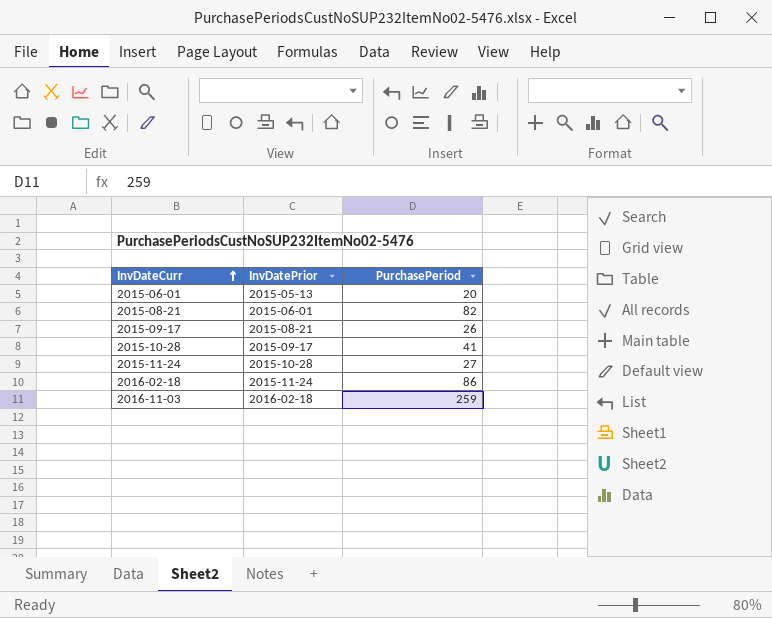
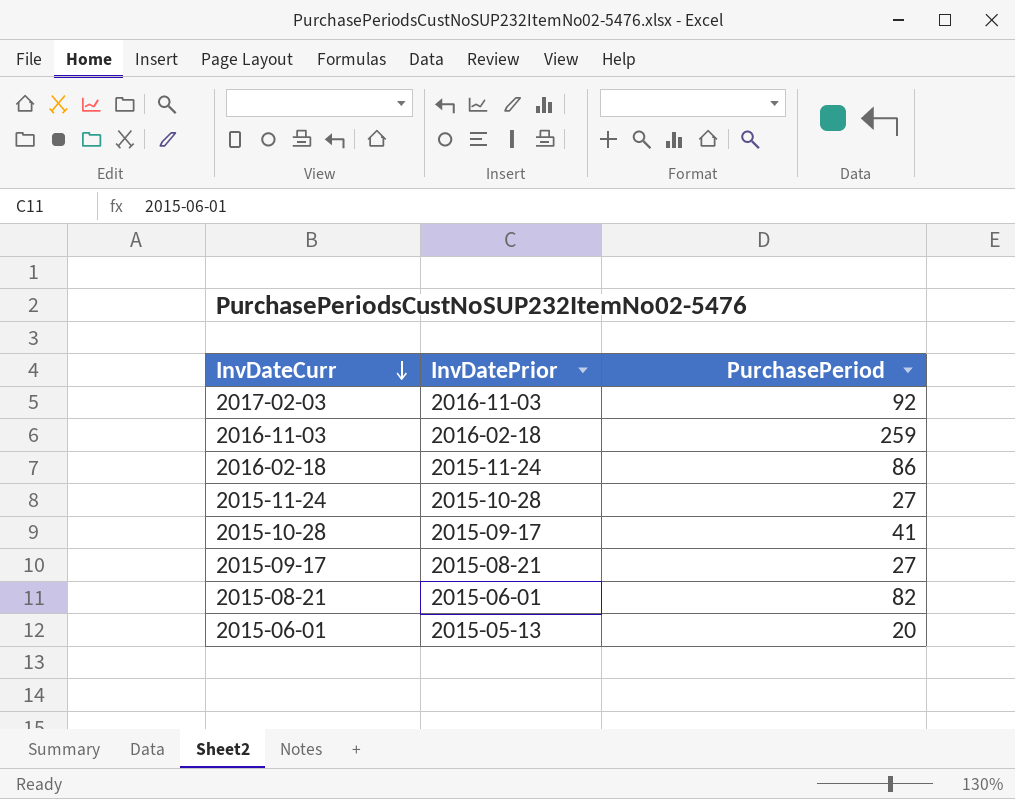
row order: InvDateCurr ascending -> InvDateCurr descending
row 2017-02-03: none -> 2016-11-03 | 92
2015-09-17 | PurchasePeriod: 26 -> 27

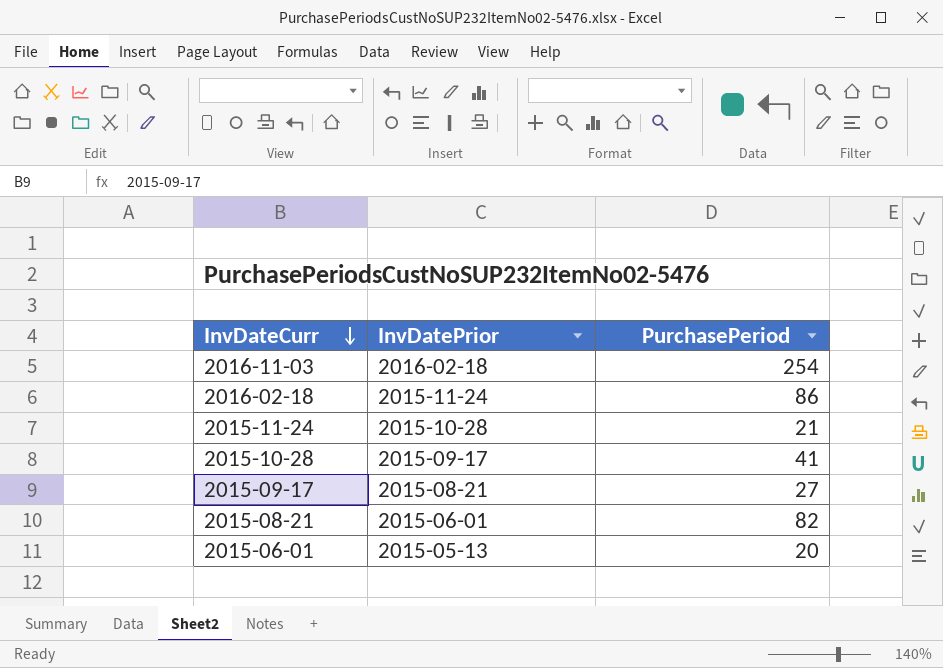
row 2017-02-03: 2016-11-03 | 92 -> none
2016-11-03 | PurchasePeriod: 259 -> 254
2015-11-24 | PurchasePeriod: 27 -> 21

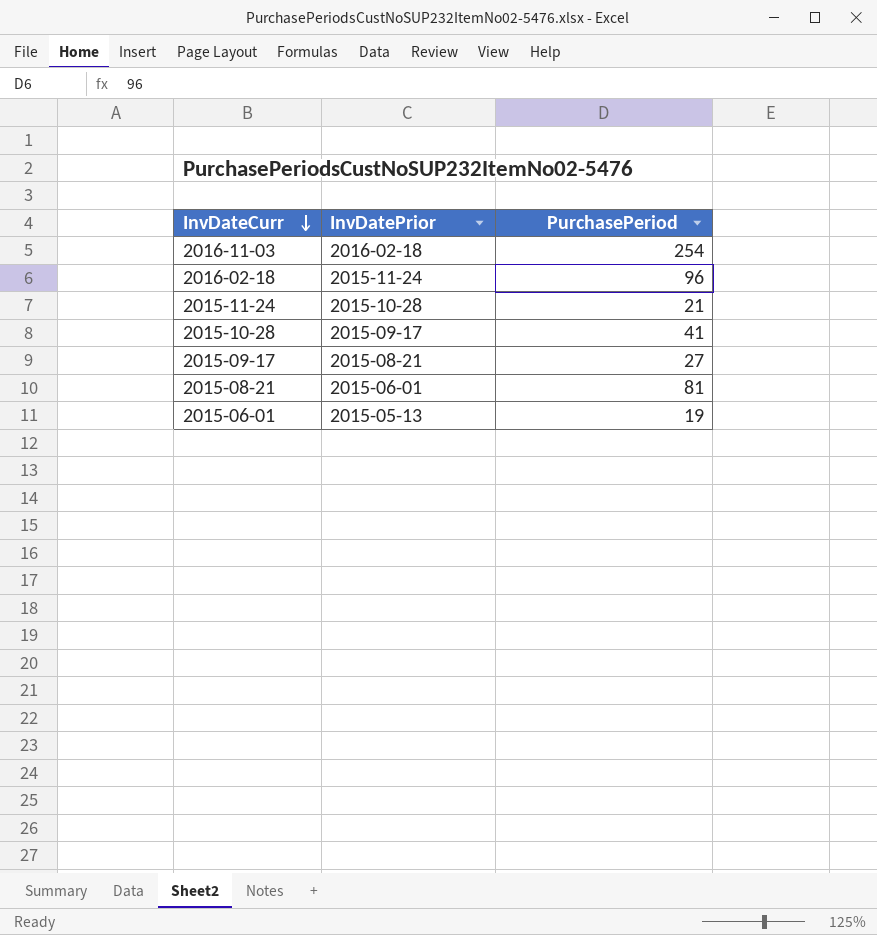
2016-02-18 | PurchasePeriod: 86 -> 96
2015-08-21 | PurchasePeriod: 82 -> 81
2015-06-01 | PurchasePeriod: 20 -> 19

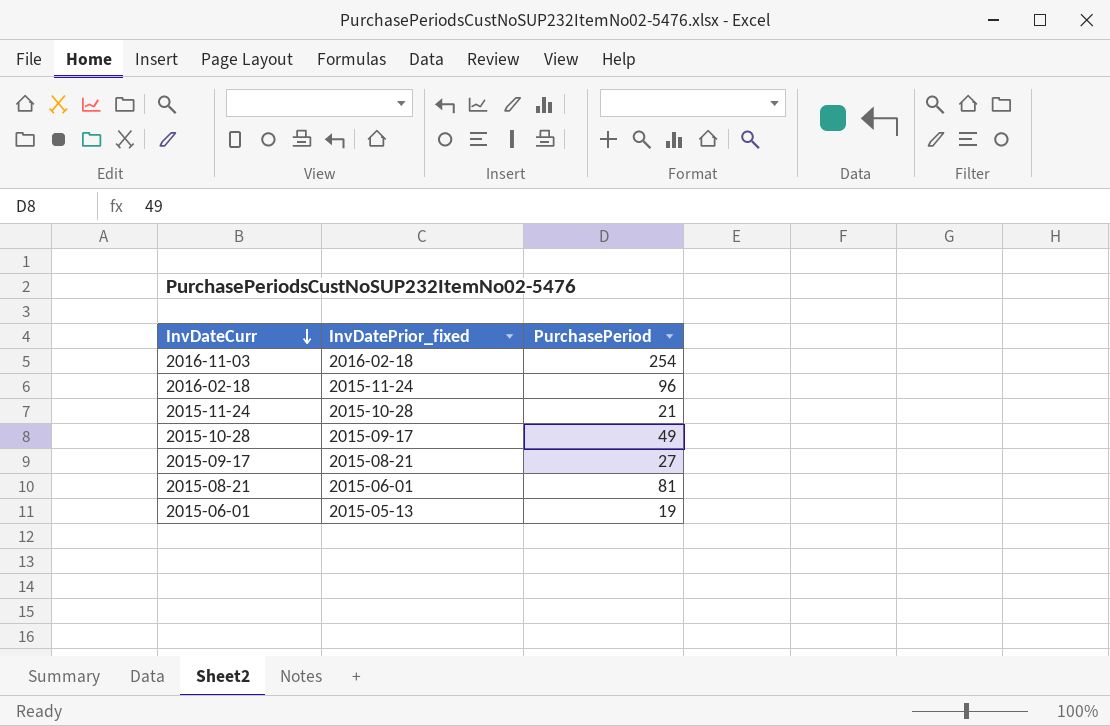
column name: InvDatePrior -> InvDatePrior_fixed
2015-10-28 | PurchasePeriod: 41 -> 49

